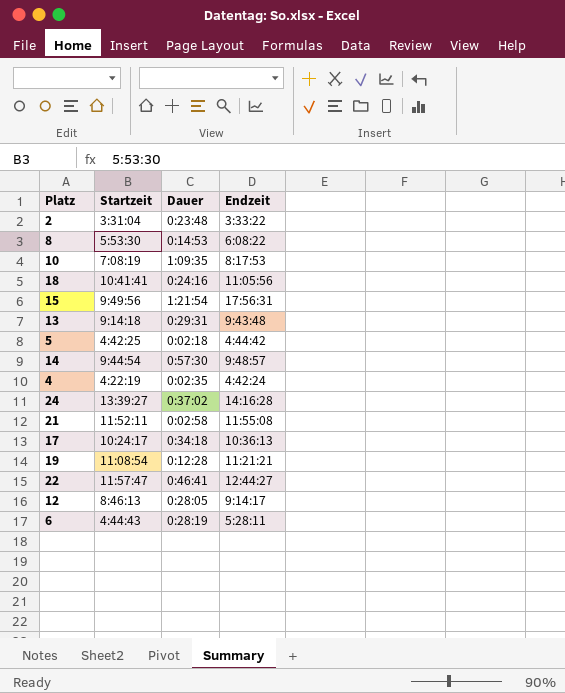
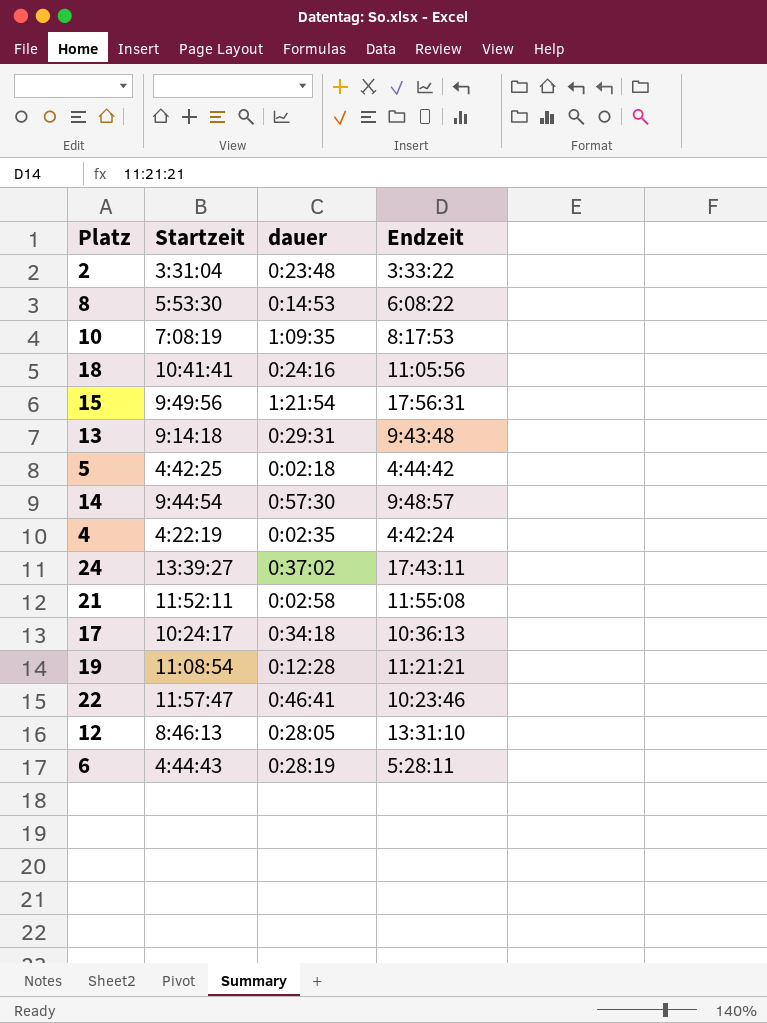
column name: Dauer -> dauer
24 | Endzeit: 14:16:28 -> 17:43:11
22 | Endzeit: 12:44:27 -> 10:23:46
12 | Endzeit: 9:14:17 -> 13:31:10

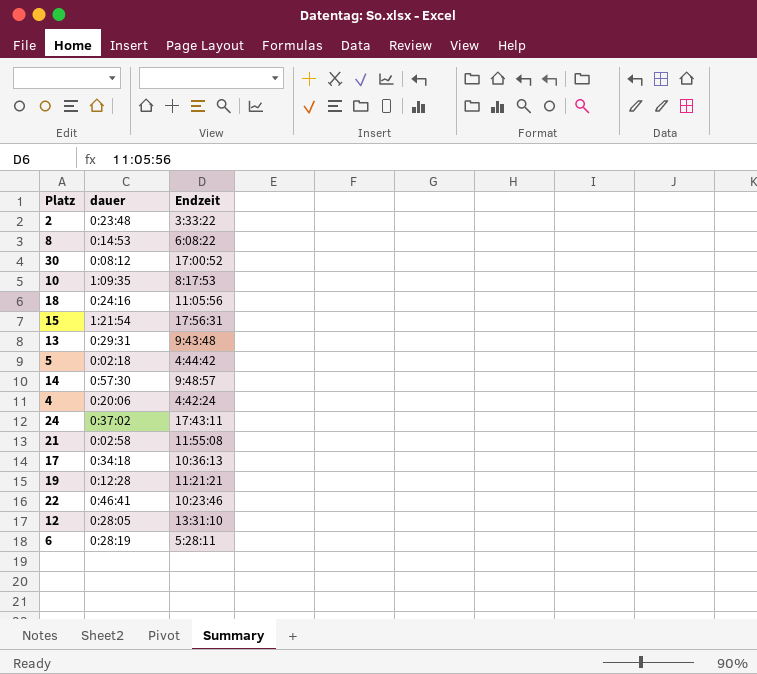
column Startzeit | position: 2 -> none
row 30: none -> 0:08:12 | 17:00:52
4 | dauer: 0:02:35 -> 0:20:06

